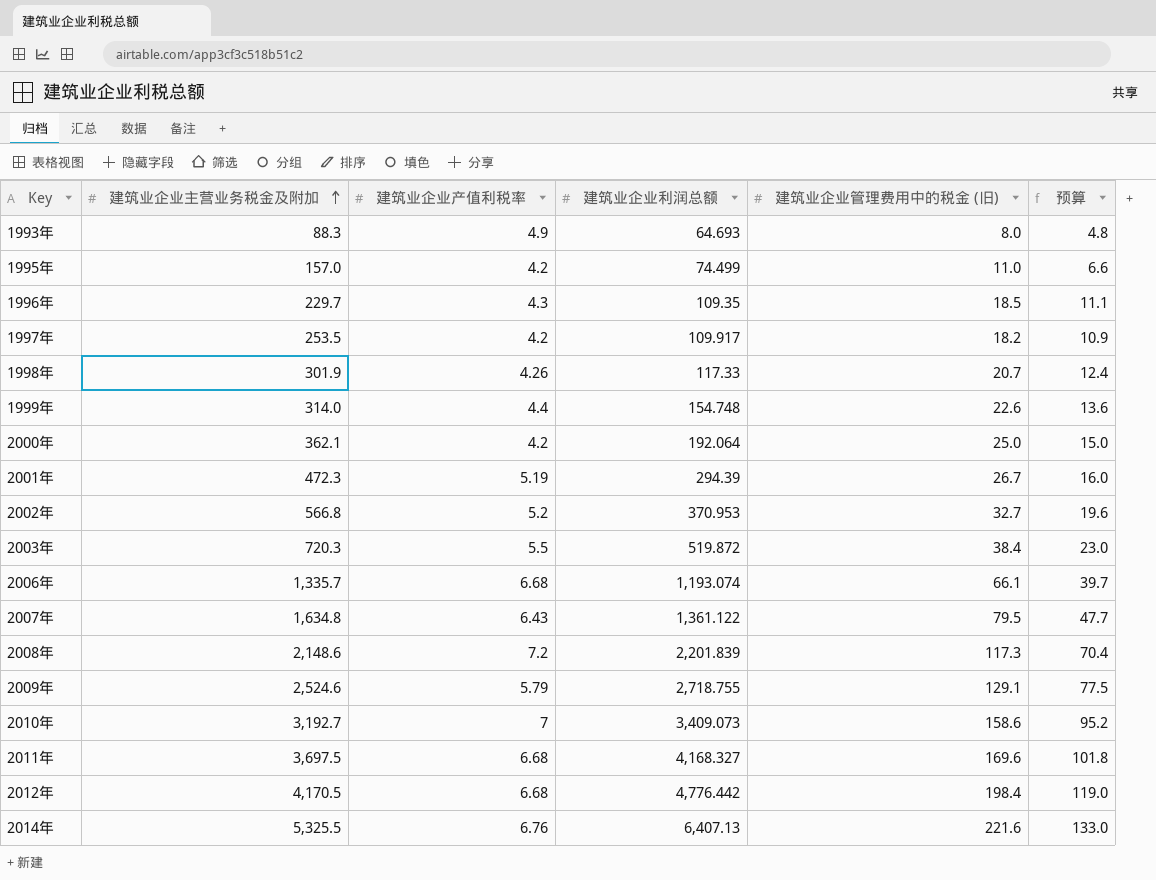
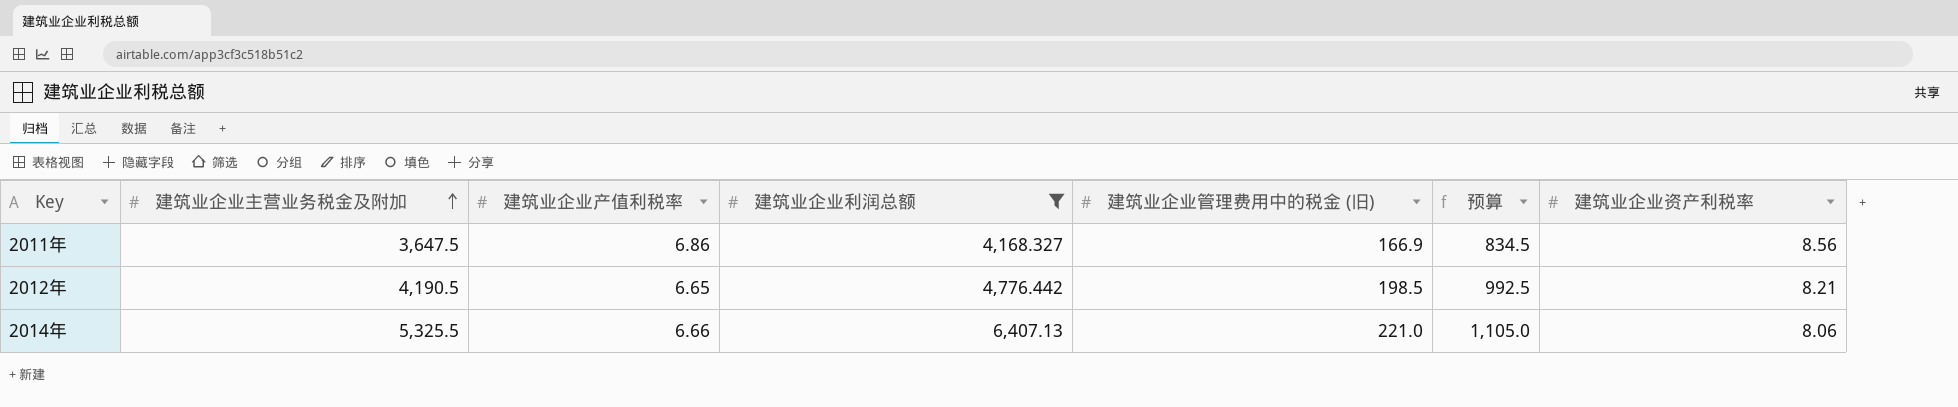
filter: none -> 建筑业企业利润总额 >= 4,168.327
column 预算 | formula: [建筑业企业管理费用中的税金 (旧)] * 0.6 -> [建筑业企业管理费用中的税金 (旧)] * 5
column 建筑业企业资产利税率 | position: none -> 7
2011年 | 建筑业企业主营业务税金及附加: 3,697.5 -> 3,647.5
2011年 | 建筑业企业产值利税率: 6.68 -> 6.86
2011年 | 建筑业企业管理费用中的税金 (旧): 169.6 -> 166.9
2012年 | 建筑业企业主营业务税金及附加: 4,170.5 -> 4,190.5
2012年 | 建筑业企业产值利税率: 6.68 -> 6.65
2012年 | 建筑业企业管理费用中的税金 (旧): 198.4 -> 198.5
2014年 | 建筑业企业产值利税率: 6.76 -> 6.66
2014年 | 建筑业企业管理费用中的税金 (旧): 221.6 -> 221.0

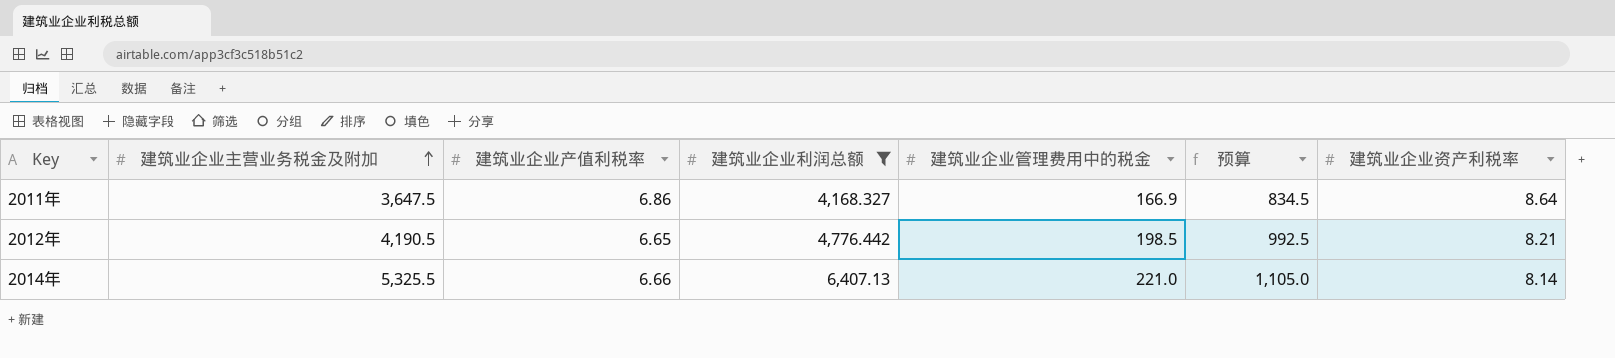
column name: 建筑业企业管理费用中的税金 (旧) -> 建筑业企业管理费用中的税金
2011年 | 建筑业企业资产利税率: 8.56 -> 8.64
2014年 | 建筑业企业资产利税率: 8.06 -> 8.14

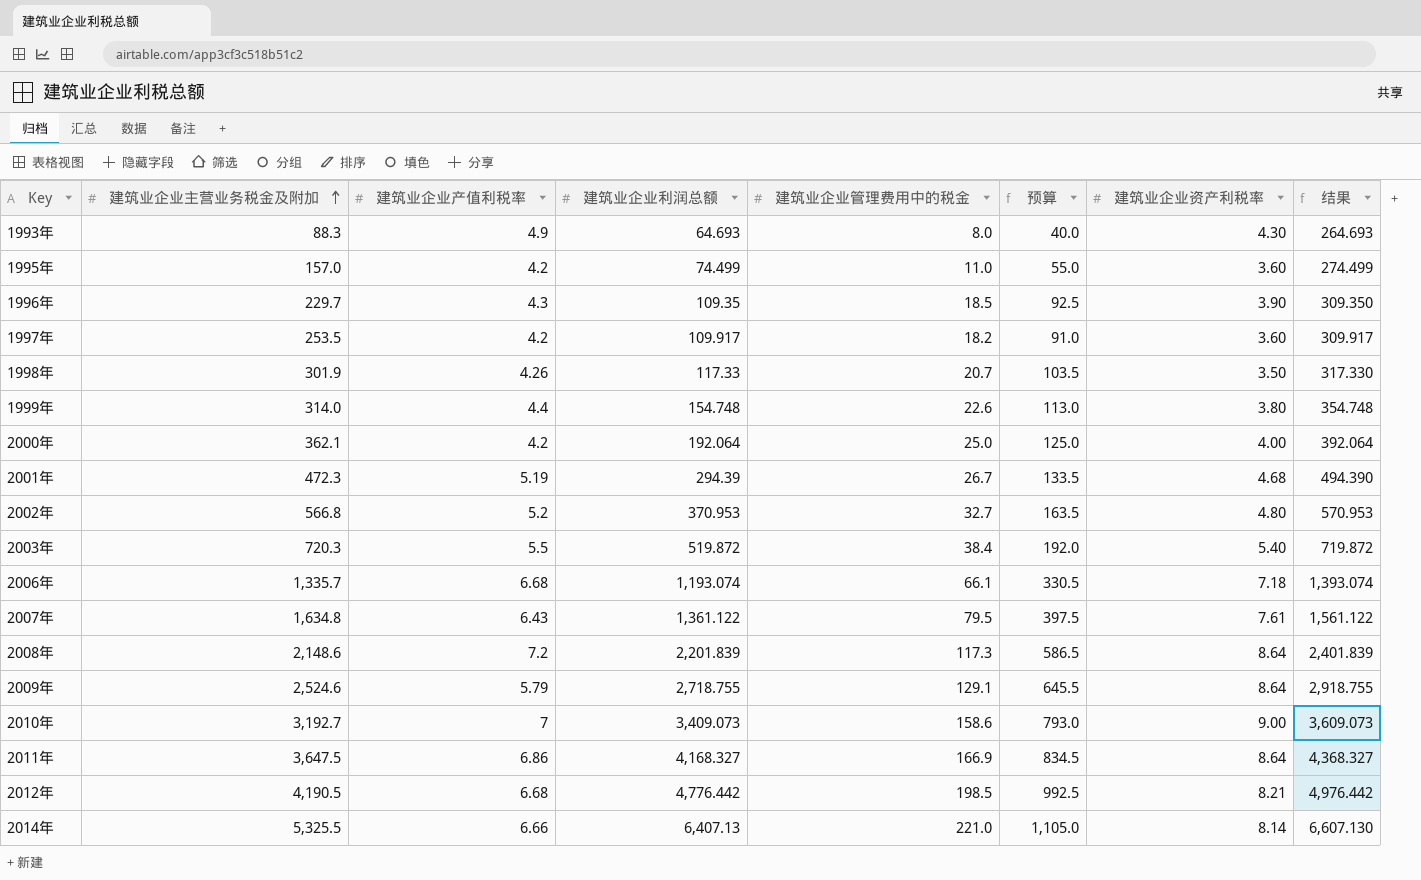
filter: 建筑业企业利润总额 >= 4,168.327 -> none
column 结果 | formula: none -> [建筑业企业利润总额] + 200
2012年 | 建筑业企业产值利税率: 6.65 -> 6.68

